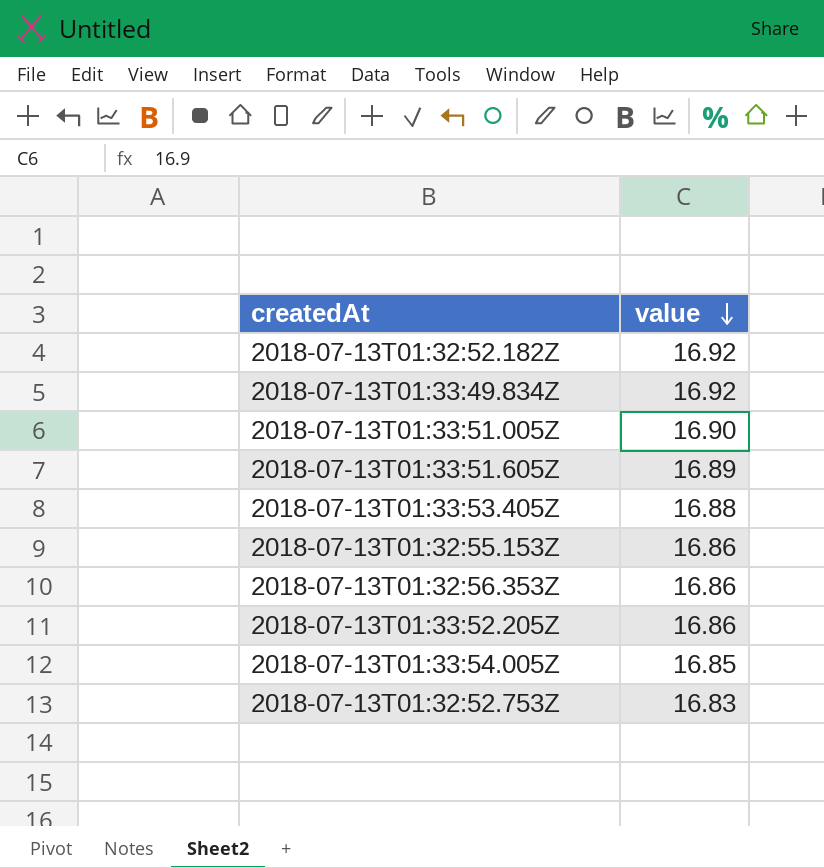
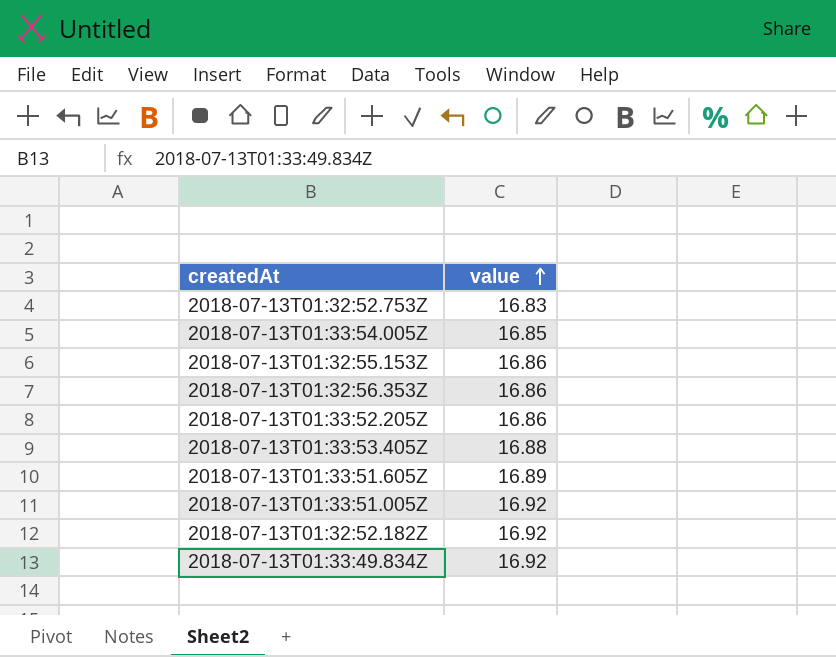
row order: value descending -> value ascending
2018-07-13T01:33:51.005Z | value: 16.90 -> 16.92

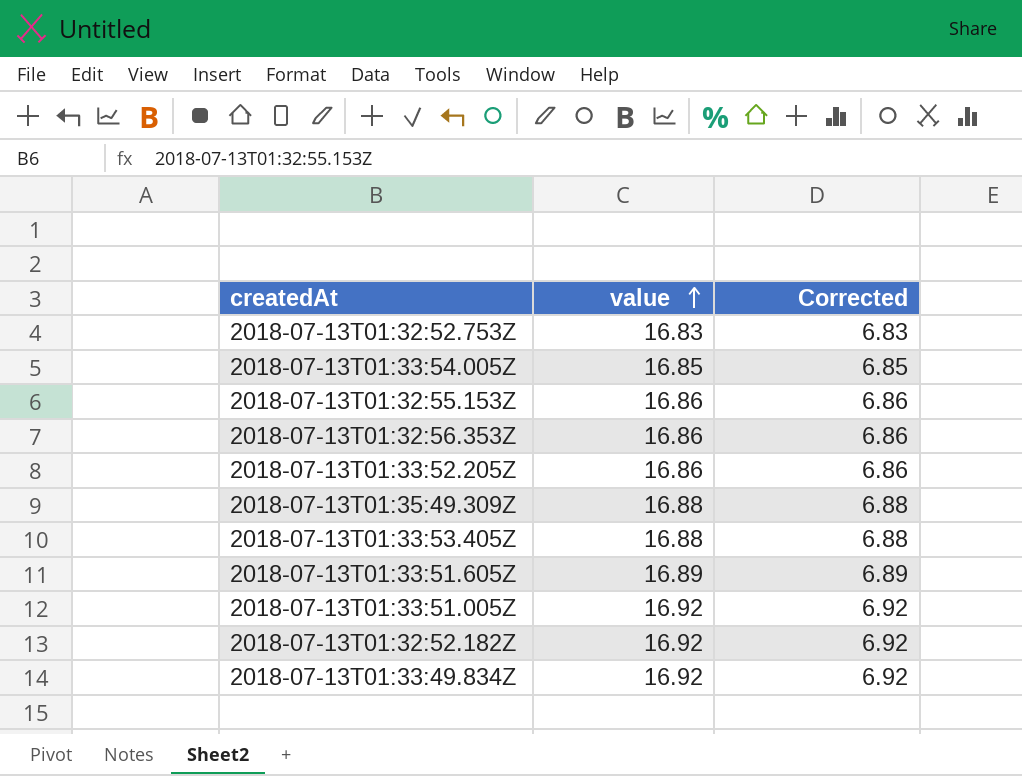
column Corrected | formula: none -> [value] - 10
row 2018-07-13T01:35:49.309Z: none -> 16.88 | 6.88

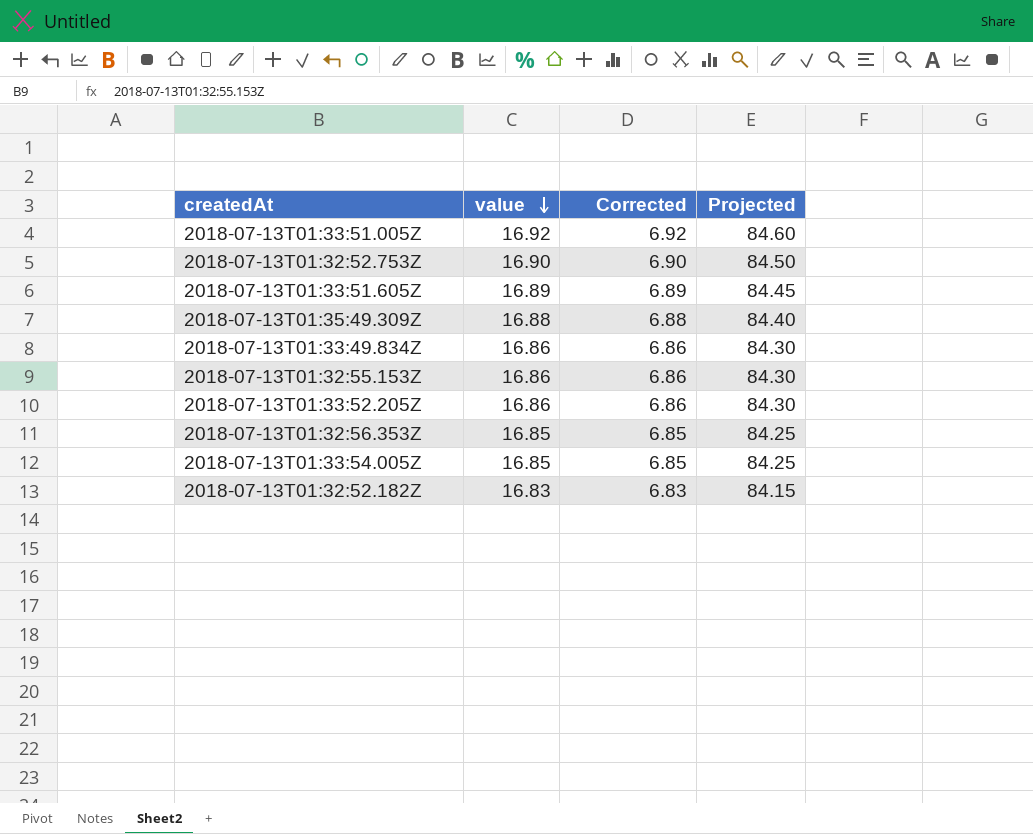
row order: value ascending -> value descending
column Projected | formula: none -> [value] * 5
row 2018-07-13T01:33:53.405Z: 16.88 | 6.88 -> none
2018-07-13T01:32:52.753Z | value: 16.83 -> 16.90
2018-07-13T01:32:52.753Z | Corrected: 6.83 -> 6.90
2018-07-13T01:33:49.834Z | value: 16.92 -> 16.86
2018-07-13T01:33:49.834Z | Corrected: 6.92 -> 6.86
2018-07-13T01:32:56.353Z | value: 16.86 -> 16.85
2018-07-13T01:32:56.353Z | Corrected: 6.86 -> 6.85
2018-07-13T01:32:52.182Z | value: 16.92 -> 16.83
2018-07-13T01:32:52.182Z | Corrected: 6.92 -> 6.83

